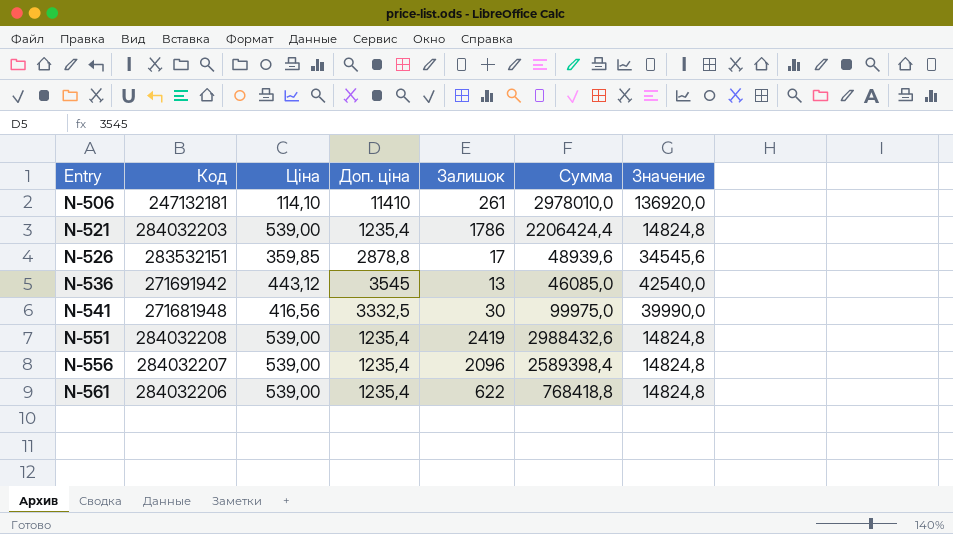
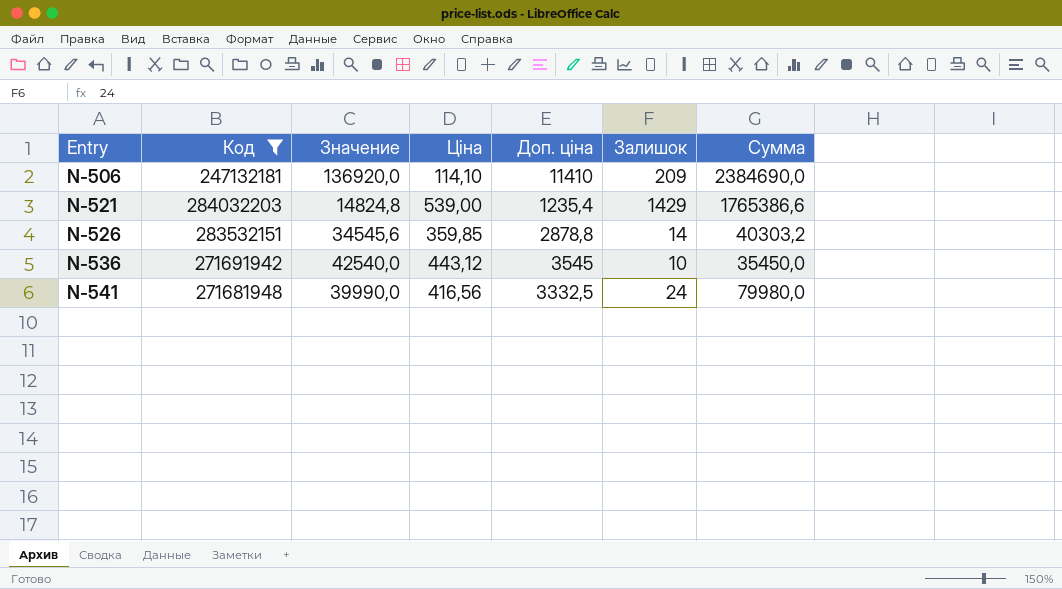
filter: none -> Код <= 284032203
column Значение | position: 7 -> 3
N-506 | Залишок: 261 -> 209
N-506 | Сумма: 2978010,0 -> 2384690,0
N-521 | Залишок: 1786 -> 1429
N-521 | Сумма: 2206424,4 -> 1765386,6
N-526 | Залишок: 17 -> 14
N-526 | Сумма: 48939,6 -> 40303,2
N-536 | Залишок: 13 -> 10
N-536 | Сумма: 46085,0 -> 35450,0
N-541 | Залишок: 30 -> 24
N-541 | Сумма: 99975,0 -> 79980,0

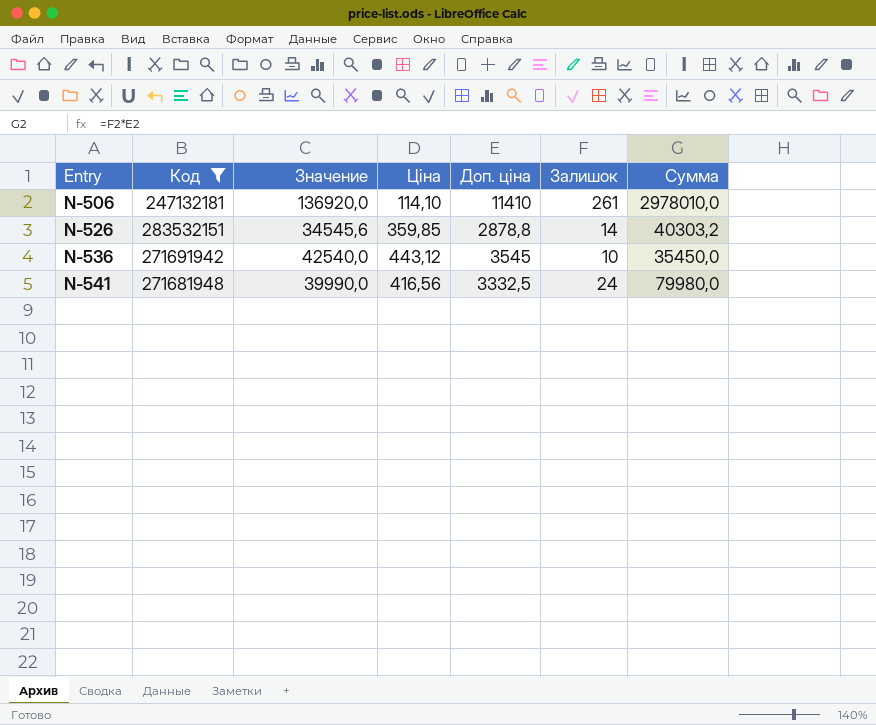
row N-521: 284032203 | 14824,8 | 539,00 | 1235,4 | 1429 | 1765386,6 -> none
N-506 | Залишок: 209 -> 261
N-506 | Сумма: 2384690,0 -> 2978010,0

